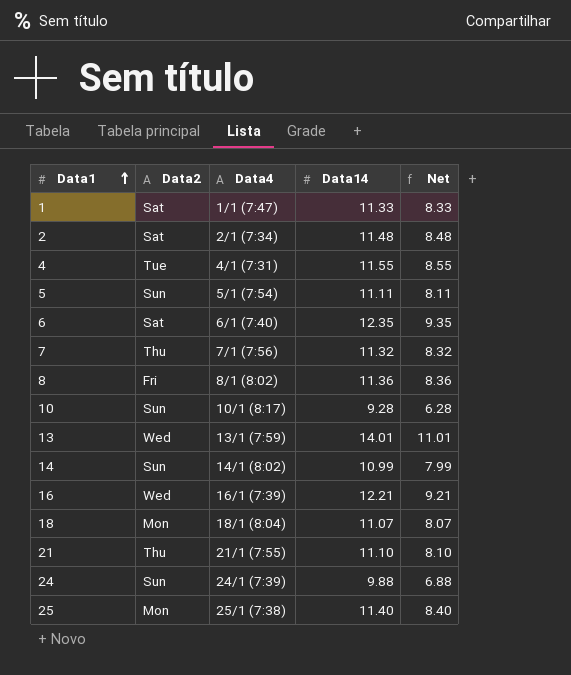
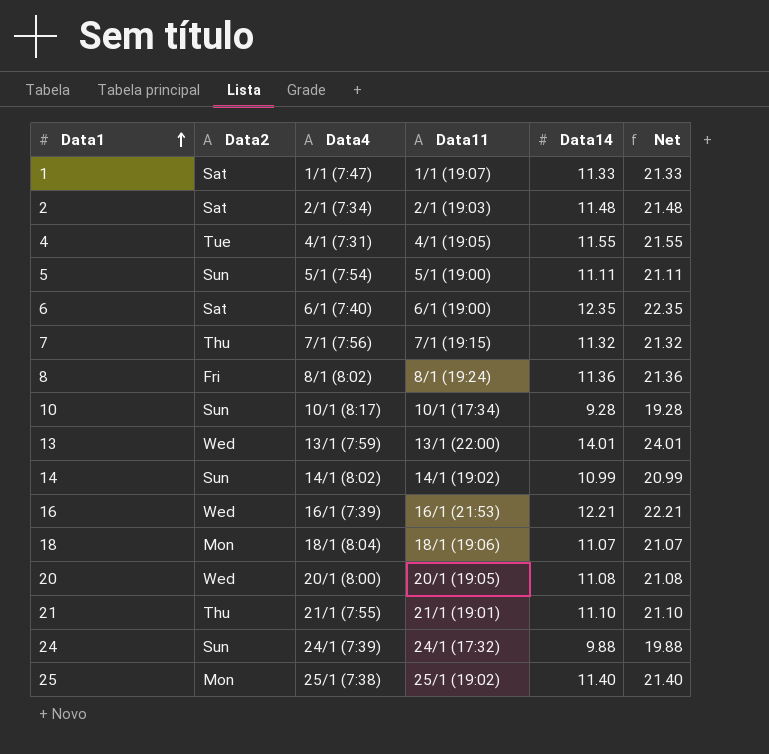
column Data11 | position: none -> 4
column Net | formula: [Data14] - 3 -> [Data14] + 10
row 20: none -> Wed | 20/1 (8:00) | 20/1 (19:05) | 11.08 | 21.08

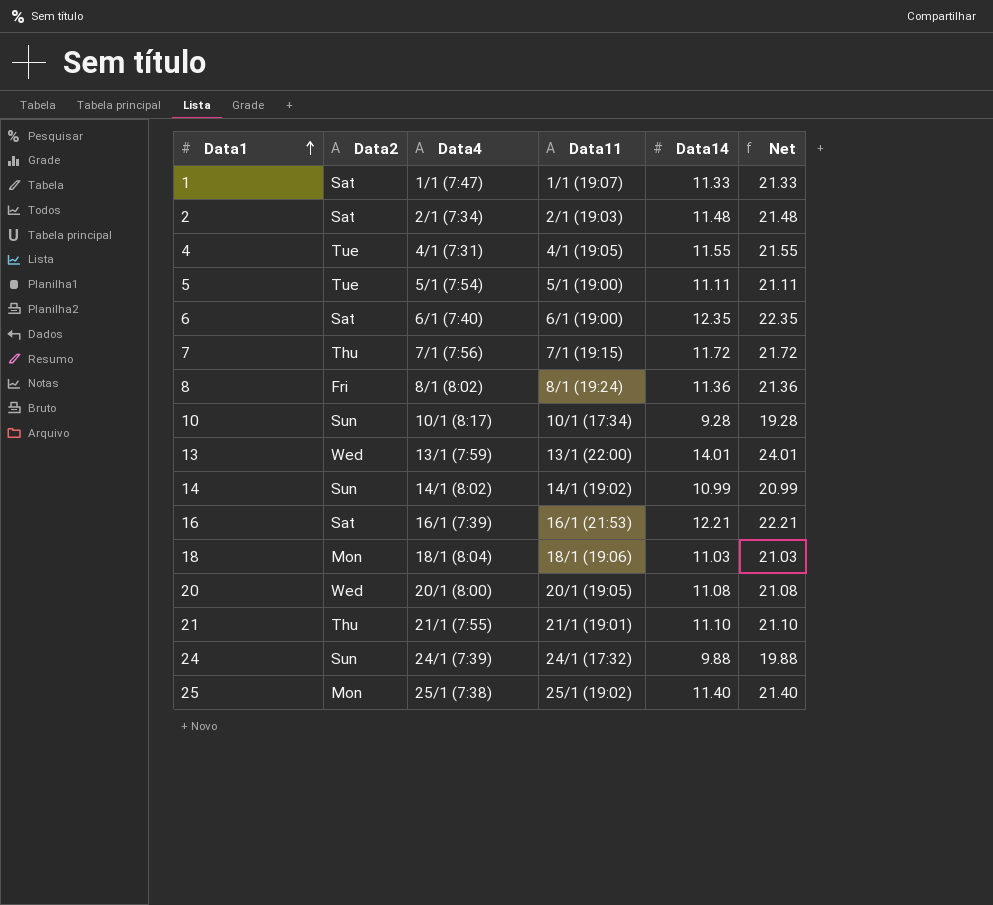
5 | Data2: Sun -> Tue
7 | Data14: 11.32 -> 11.72
7 | Net: 21.32 -> 21.72
16 | Data2: Wed -> Sat
18 | Data14: 11.07 -> 11.03
18 | Net: 21.07 -> 21.03

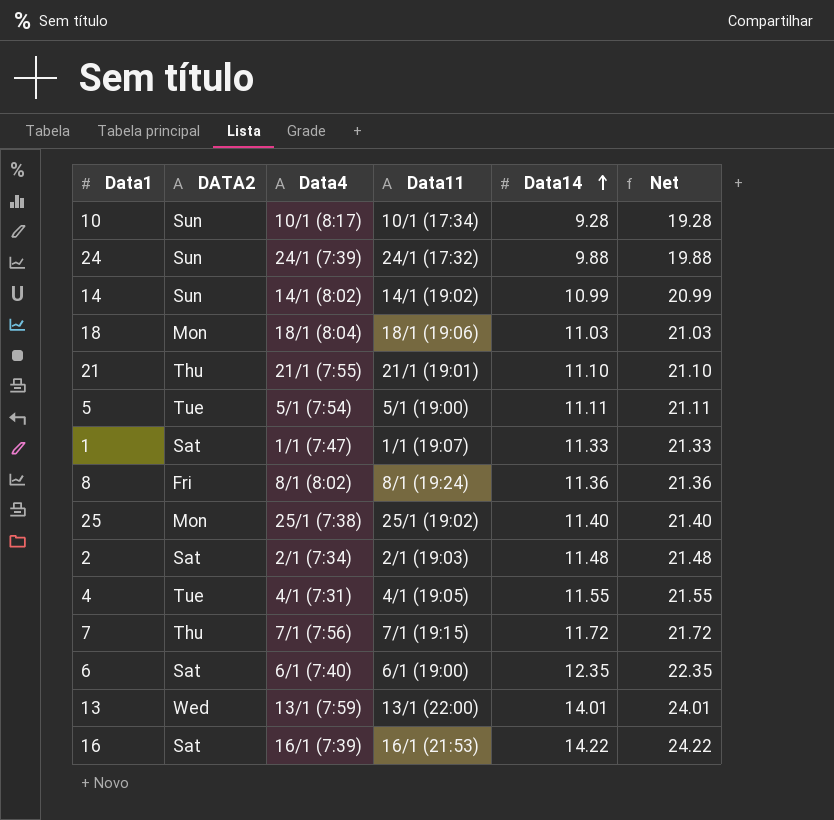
row order: Data1 ascending -> Data14 ascending
column name: Data2 -> DATA2
row 20: Wed | 20/1 (8:00) | 20/1 (19:05) | 11.08 | 21.08 -> none
16 | Data14: 12.21 -> 14.22
16 | Net: 22.21 -> 24.22

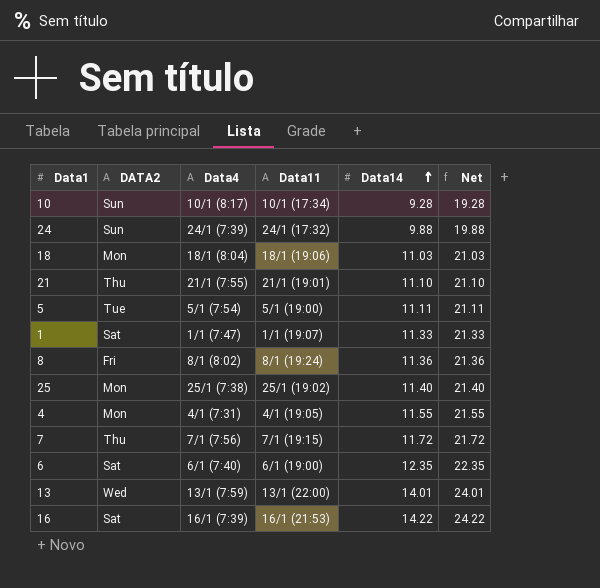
row 14: Sun | 14/1 (8:02) | 14/1 (19:02) | 10.99 | 20.99 -> none
row 2: Sat | 2/1 (7:34) | 2/1 (19:03) | 11.48 | 21.48 -> none
4 | DATA2: Tue -> Mon

